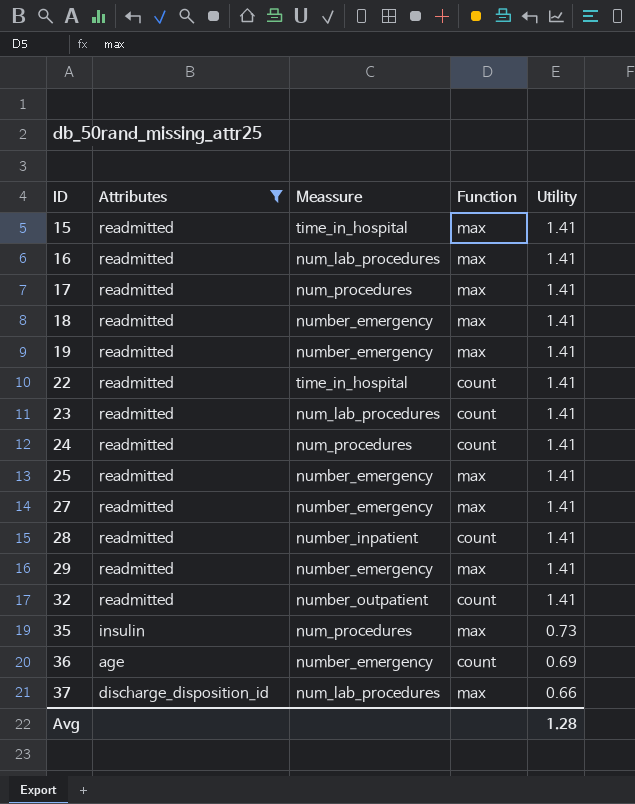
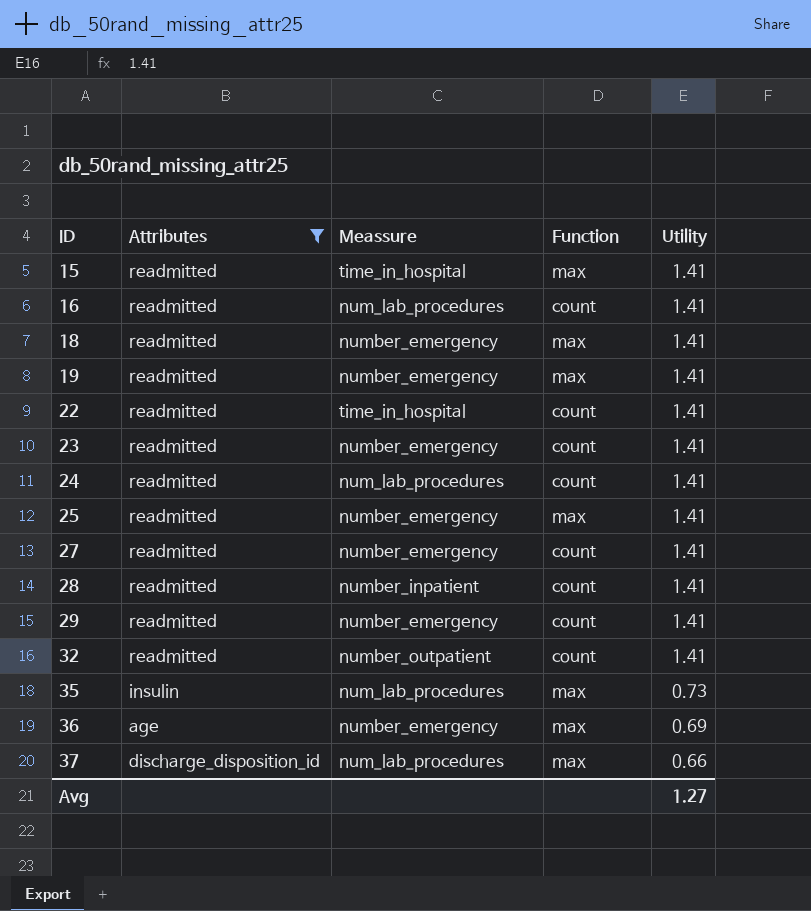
row 17: readmitted | num_procedures | max | 1.41 -> none
16 | Function: max -> count
23 | Meassure: num_lab_procedures -> number_emergency
24 | Meassure: num_procedures -> num_lab_procedures
27 | Function: max -> count
29 | Function: max -> count
35 | Meassure: num_procedures -> num_lab_procedures
36 | Function: count -> max
Avg | Utility: 1.28 -> 1.27

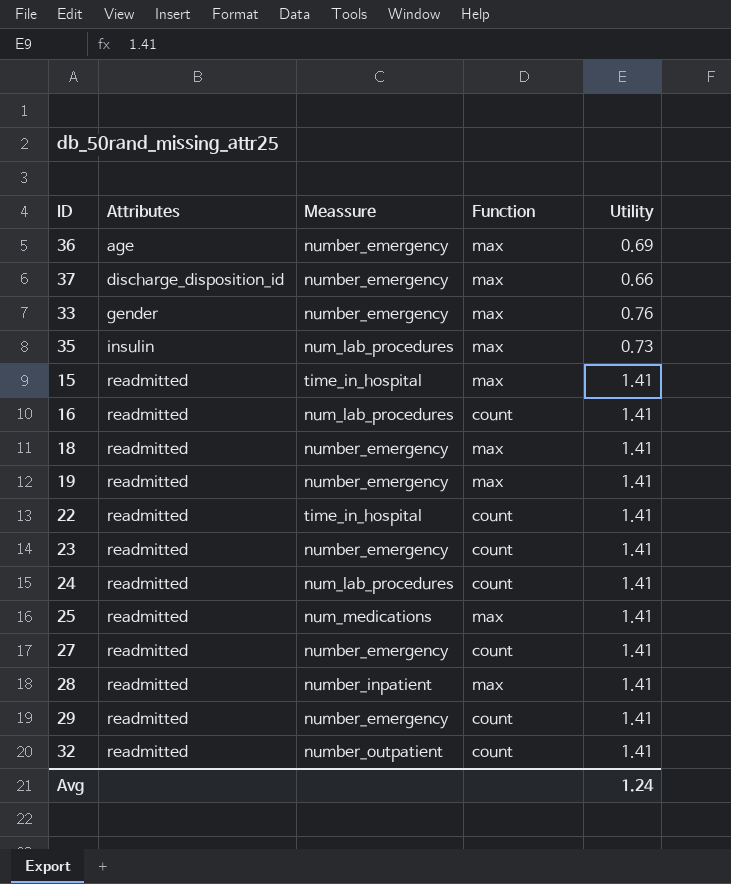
filter: Attributes != gender -> none
row order: ID ascending -> Attributes ascending
37 | Meassure: num_lab_procedures -> number_emergency
25 | Meassure: number_emergency -> num_medications
28 | Function: count -> max
Avg | Utility: 1.27 -> 1.24

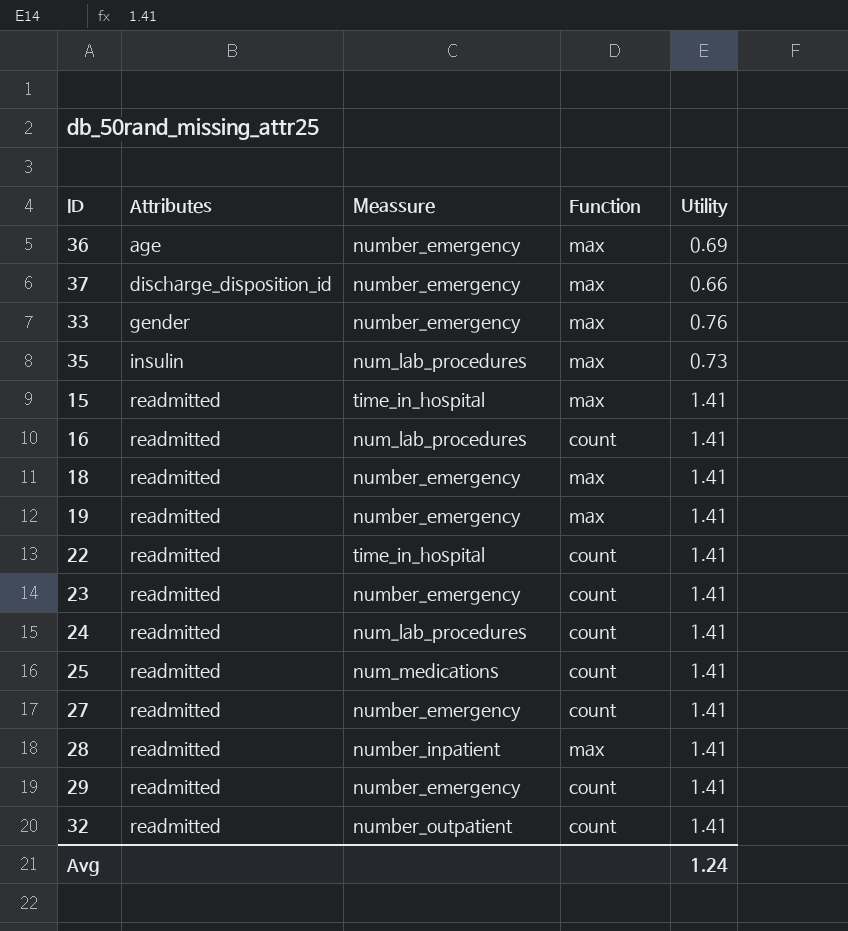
25 | Function: max -> count

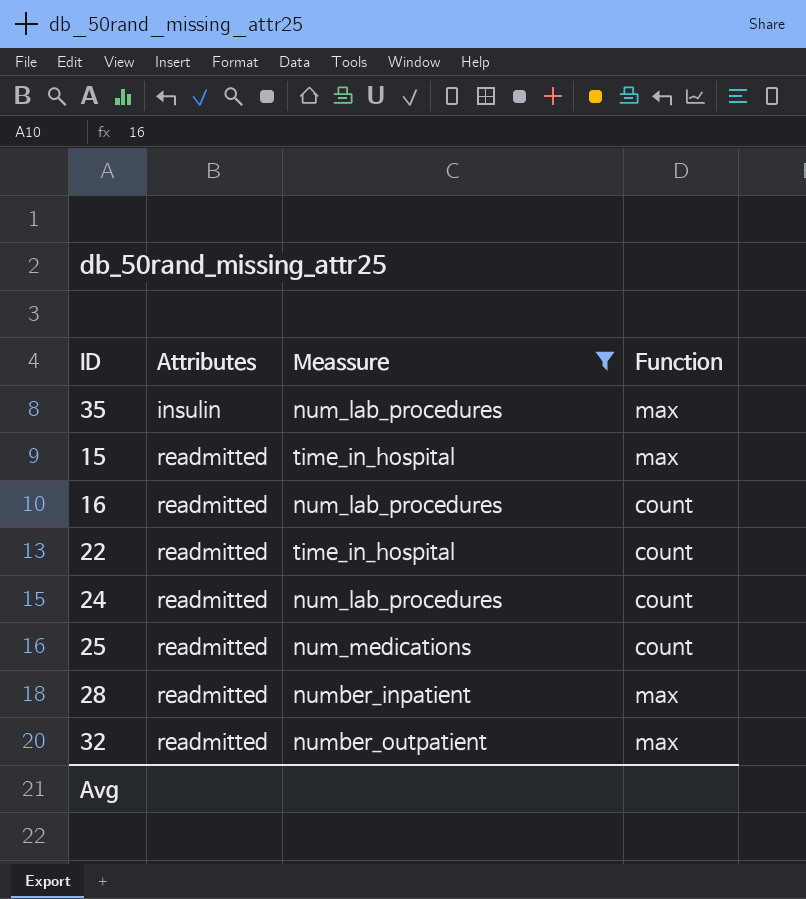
filter: none -> Meassure != number_emergency
column Utility | position: 5 -> none
32 | Function: count -> max

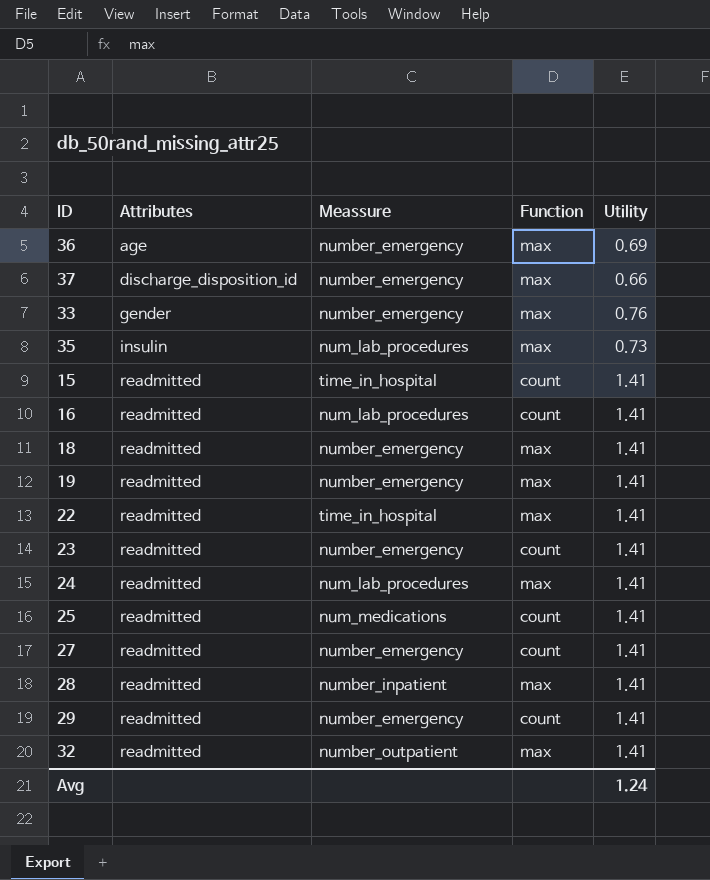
filter: Meassure != number_emergency -> none
column Utility | position: none -> 5
15 | Function: max -> count
22 | Function: count -> max
24 | Function: count -> max

